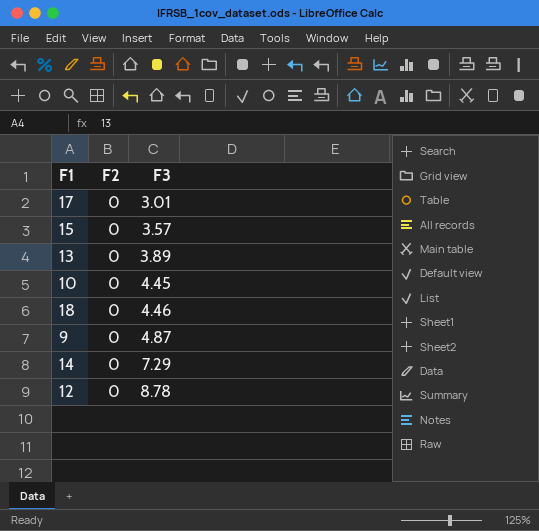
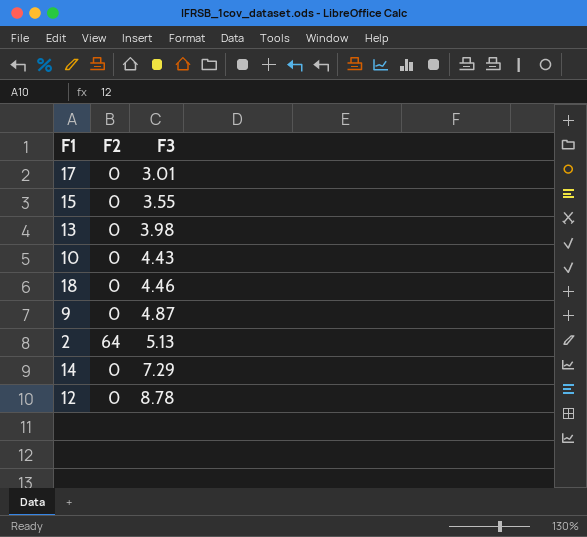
15 | F3: 3.57 -> 3.55
13 | F3: 3.89 -> 3.98
10 | F3: 4.45 -> 4.43
row 2: none -> 64 | 5.13

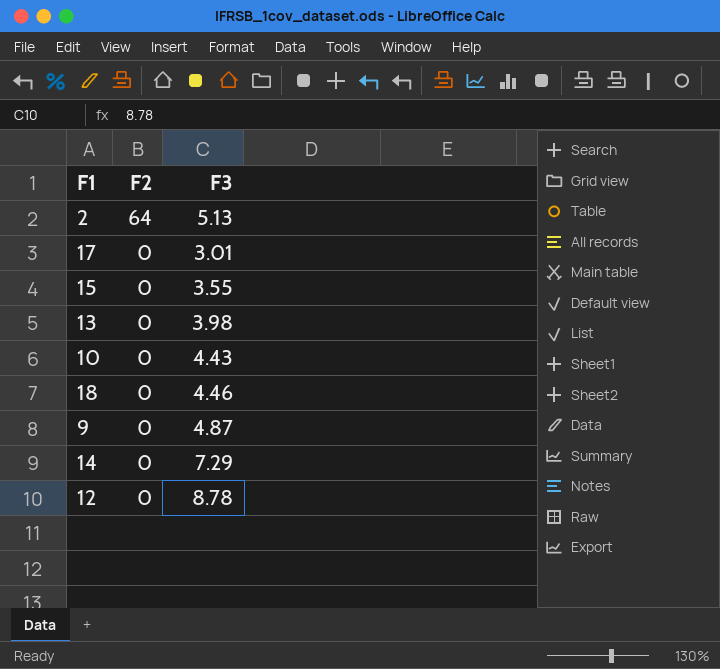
row order: F3 ascending -> F2 descending

